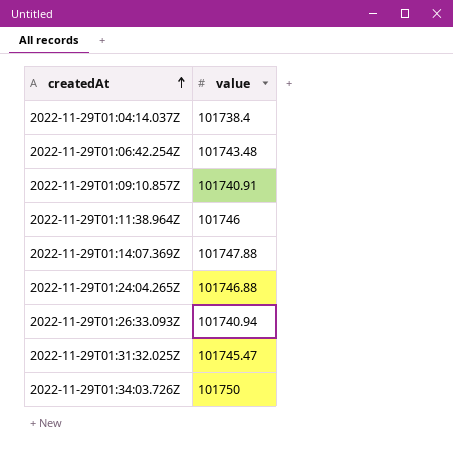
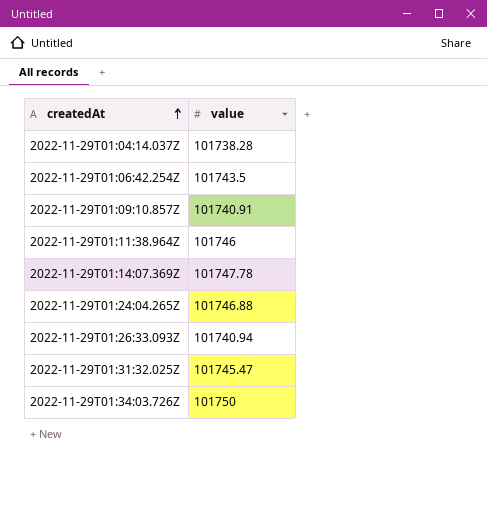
2022-11-29T01:04:14.037Z | value: 101738.4 -> 101738.28
2022-11-29T01:06:42.254Z | value: 101743.48 -> 101743.5
2022-11-29T01:14:07.369Z | value: 101747.88 -> 101747.78

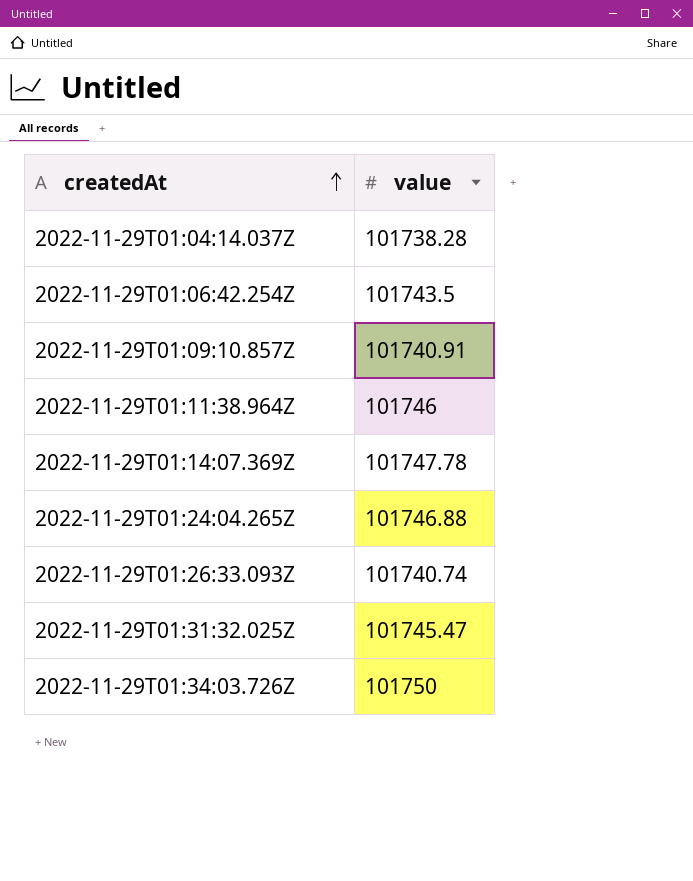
2022-11-29T01:26:33.093Z | value: 101740.94 -> 101740.74

